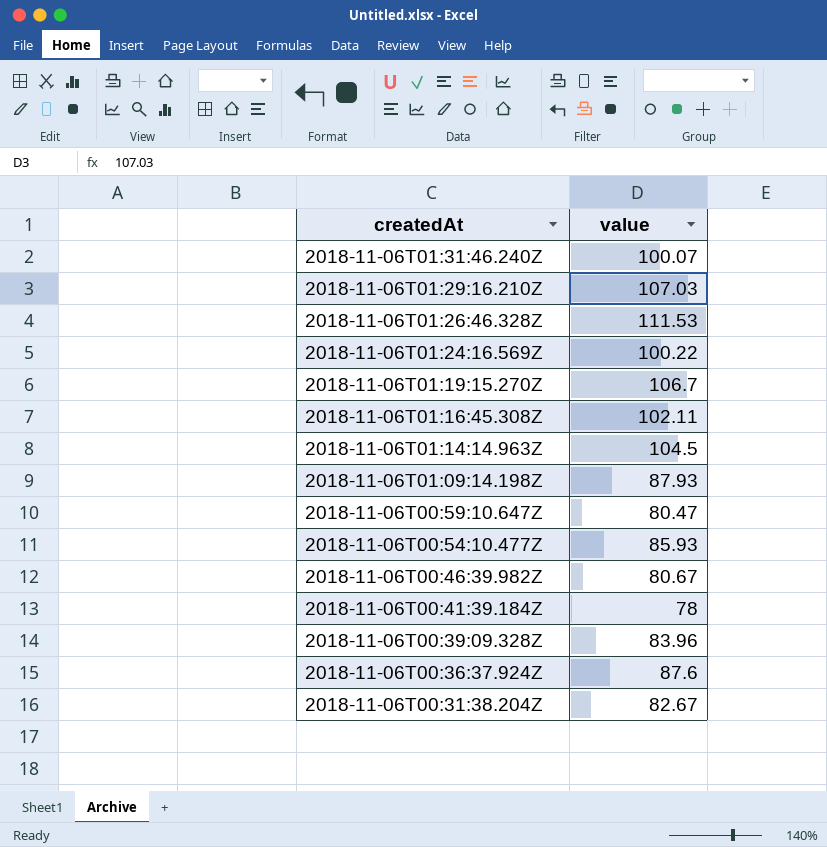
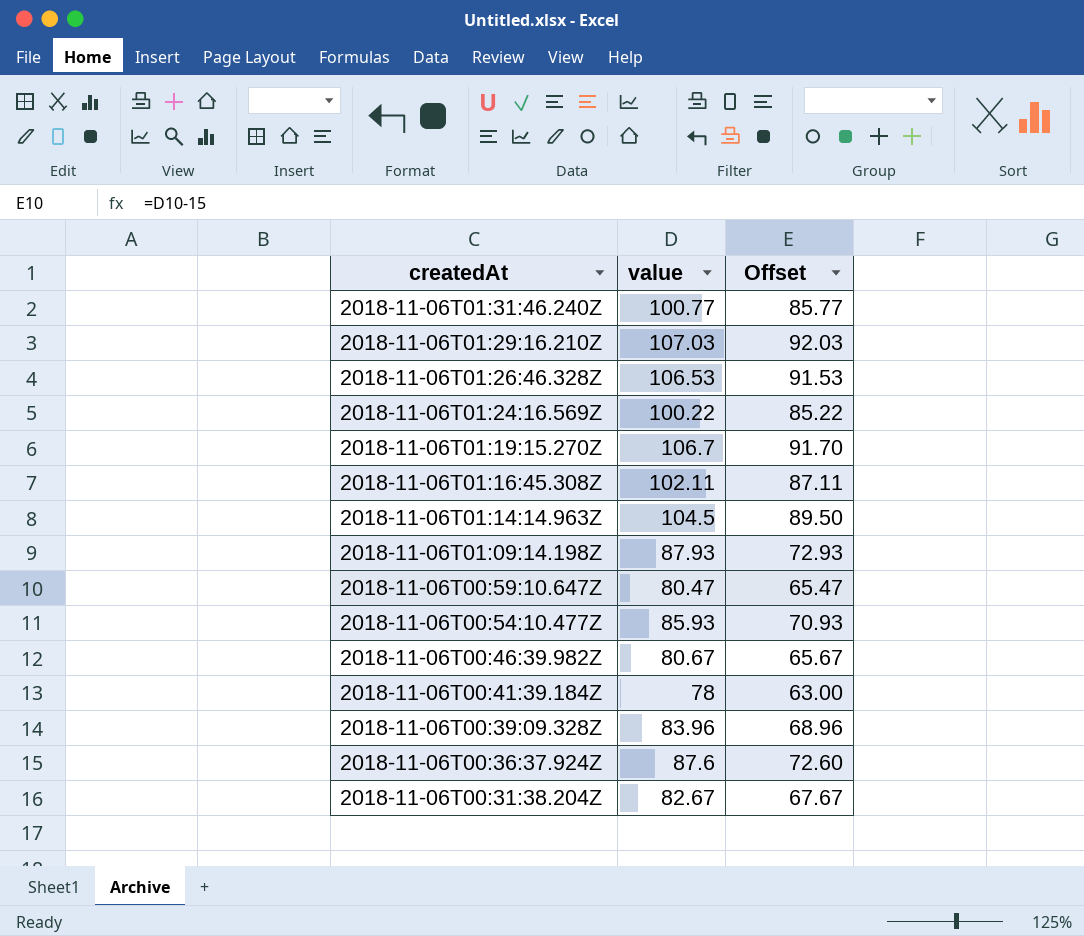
column Offset | formula: none -> [value] - 15
2018-11-06T01:31:46.240Z | value: 100.07 -> 100.77
2018-11-06T01:26:46.328Z | value: 111.53 -> 106.53

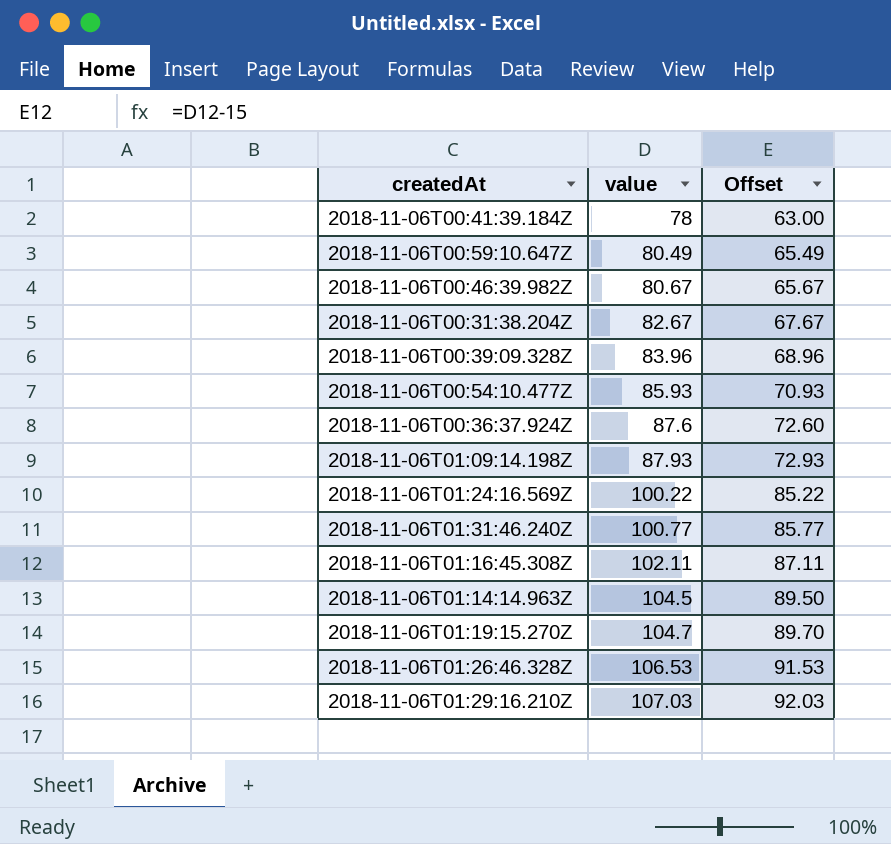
row order: createdAt descending -> value ascending
2018-11-06T00:59:10.647Z | value: 80.47 -> 80.49
2018-11-06T00:59:10.647Z | Offset: 65.47 -> 65.49
2018-11-06T01:19:15.270Z | value: 106.7 -> 104.7
2018-11-06T01:19:15.270Z | Offset: 91.70 -> 89.70

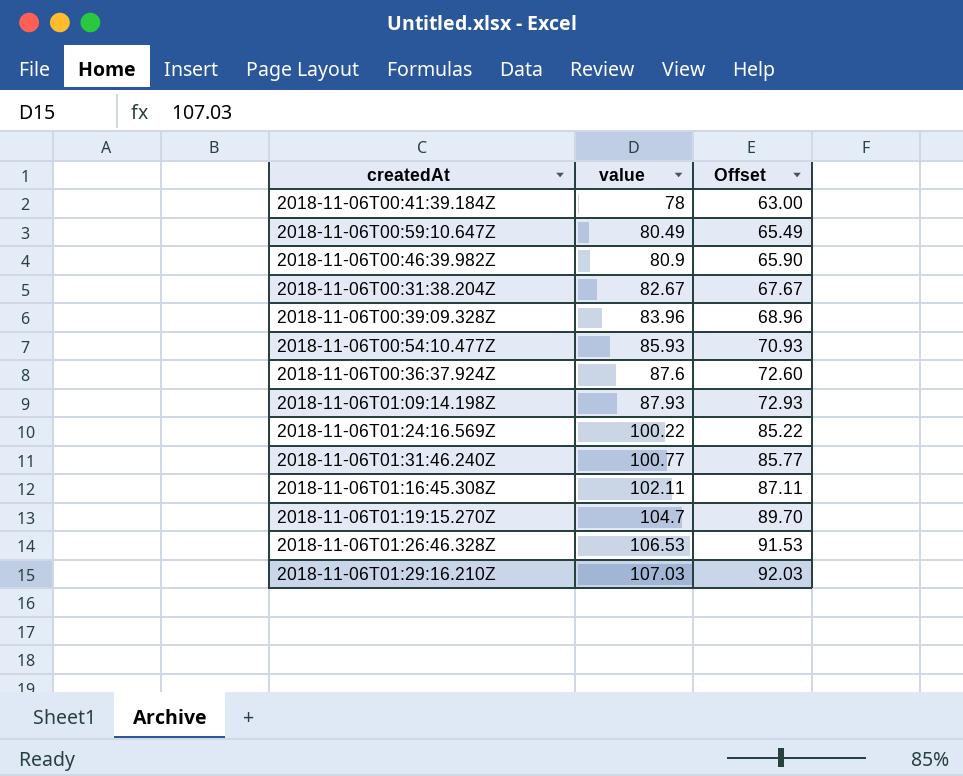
row 2018-11-06T01:14:14.963Z: 104.5 | 89.50 -> none
2018-11-06T00:46:39.982Z | value: 80.67 -> 80.9
2018-11-06T00:46:39.982Z | Offset: 65.67 -> 65.90

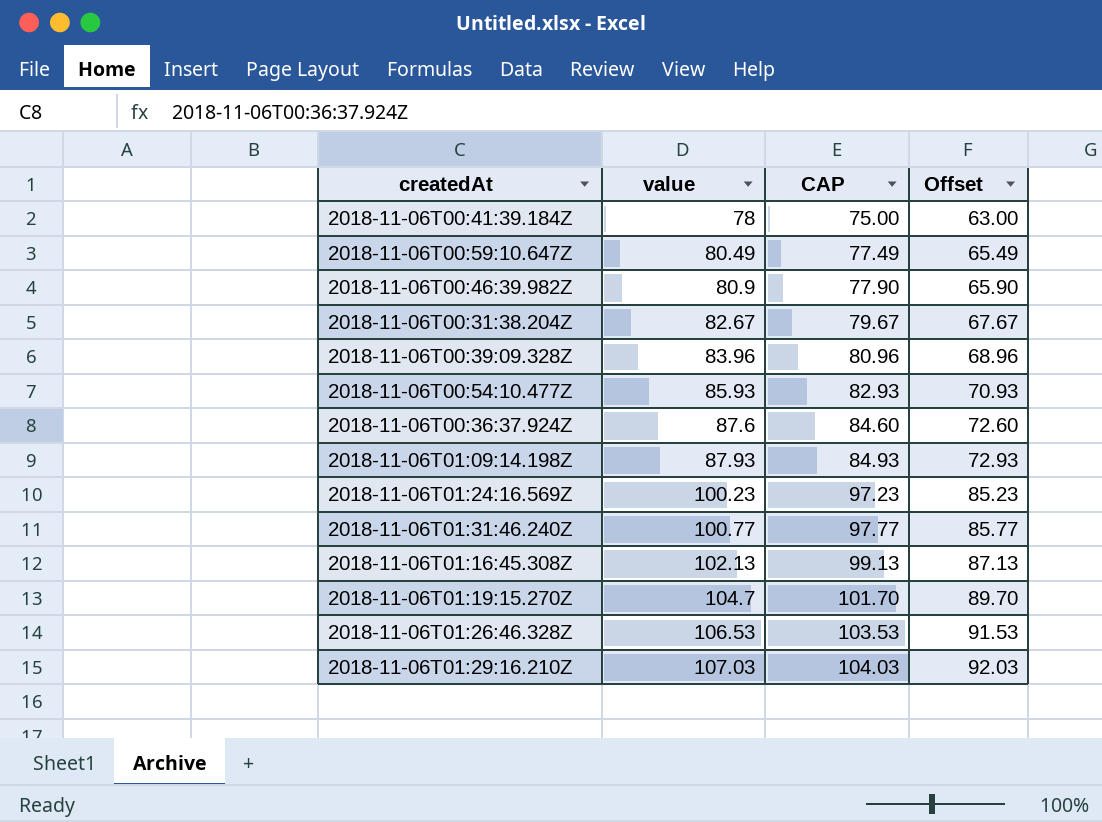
column CAP | formula: none -> [value] - 3
2018-11-06T01:24:16.569Z | value: 100.22 -> 100.23
2018-11-06T01:24:16.569Z | Offset: 85.22 -> 85.23
2018-11-06T01:16:45.308Z | value: 102.11 -> 102.13
2018-11-06T01:16:45.308Z | Offset: 87.11 -> 87.13

